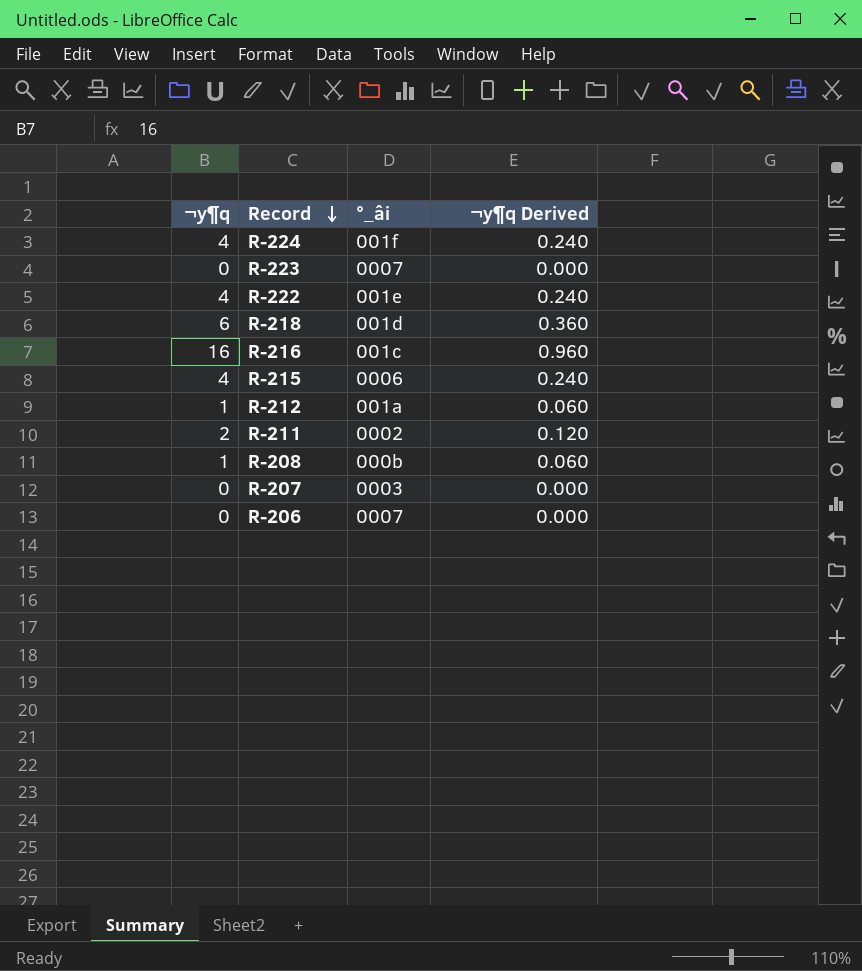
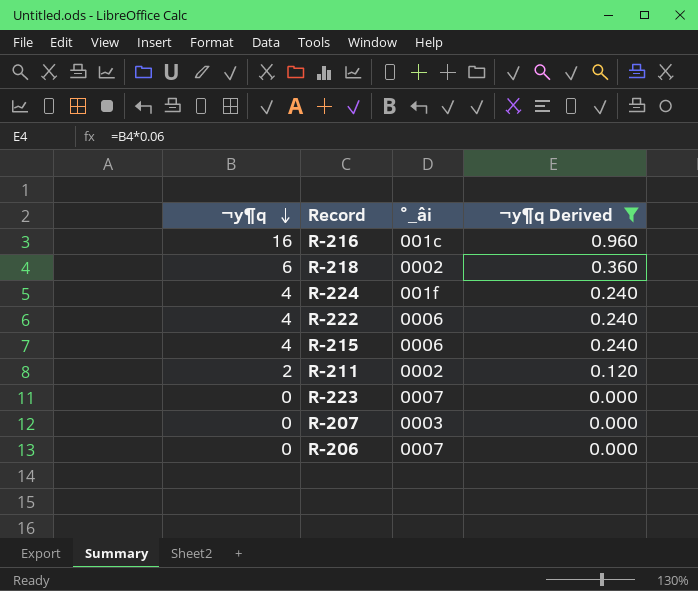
filter: none -> ¬y¶q Derived != 0.060
row order: Record descending -> ¬y¶q descending
R-218 | °_âi: 001d -> 0002
R-222 | °_âi: 001e -> 0006

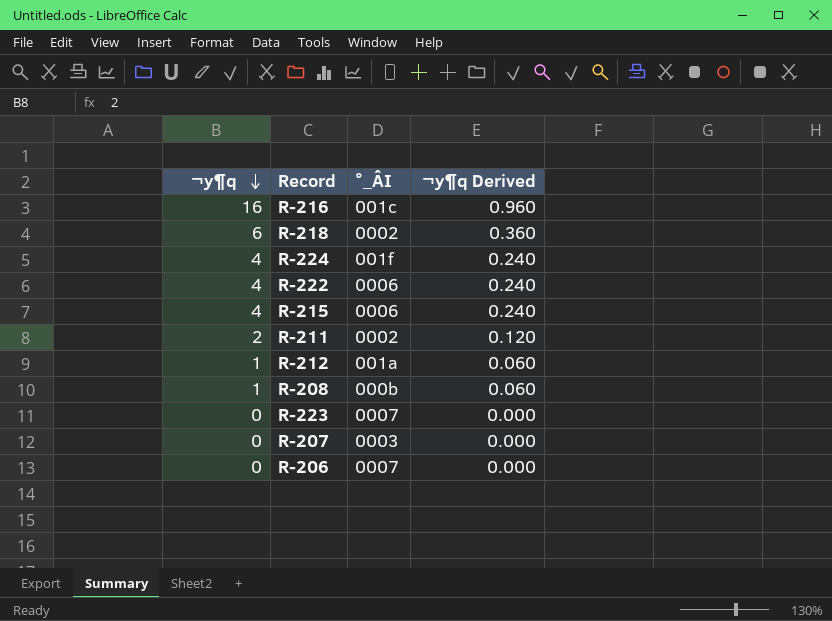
filter: ¬y¶q Derived != 0.060 -> none
column name: °_âi -> °_ÂI

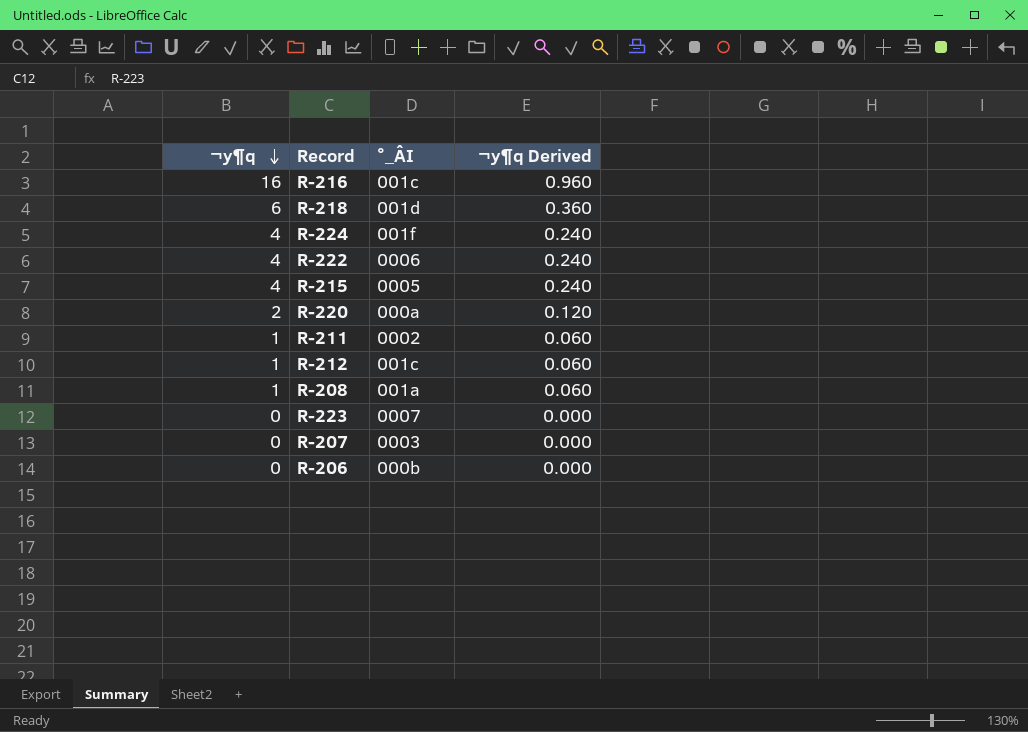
R-218 | °_ÂI: 0002 -> 001d
R-215 | °_ÂI: 0006 -> 0005
row R-220: none -> 2 | 000a | 0.120
R-211 | ¬y¶q: 2 -> 1
R-211 | ¬y¶q Derived: 0.120 -> 0.060
R-212 | °_ÂI: 001a -> 001c
R-208 | °_ÂI: 000b -> 001a
R-206 | °_ÂI: 0007 -> 000b

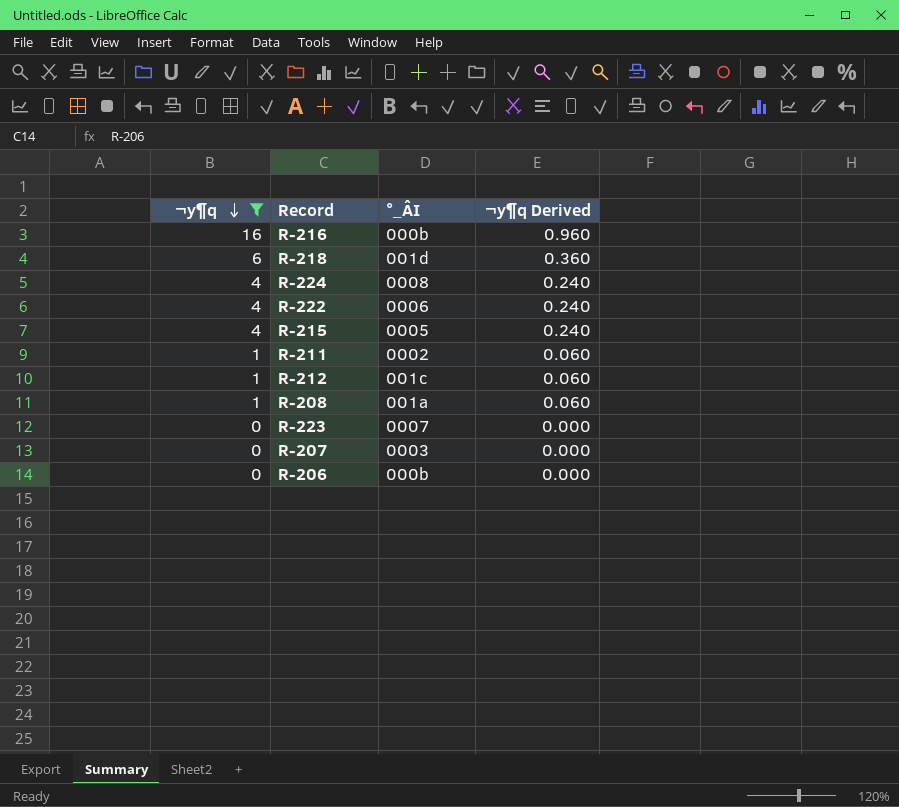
filter: none -> ¬y¶q != 2
R-216 | °_ÂI: 001c -> 000b
R-224 | °_ÂI: 001f -> 0008

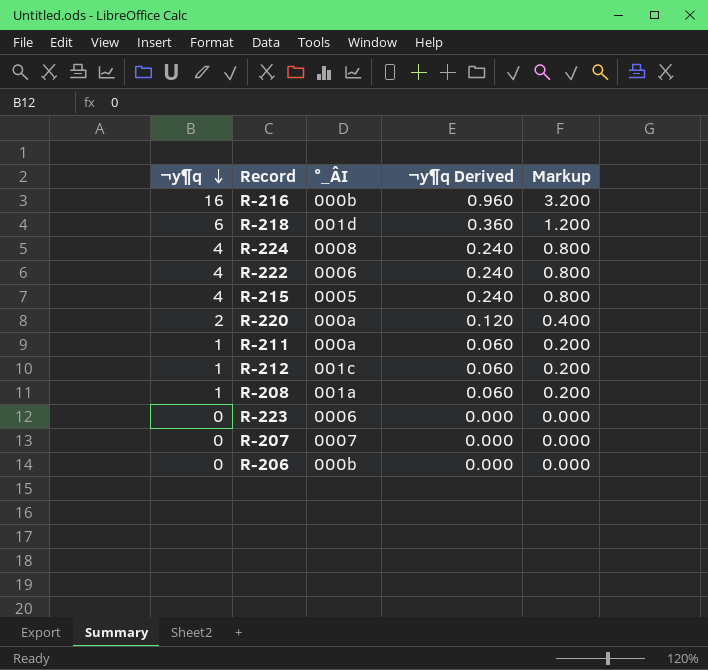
filter: ¬y¶q != 2 -> none
column Markup | formula: none -> [¬y¶q] * 0.2
R-211 | °_ÂI: 0002 -> 000a
R-223 | °_ÂI: 0007 -> 0006
R-207 | °_ÂI: 0003 -> 0007

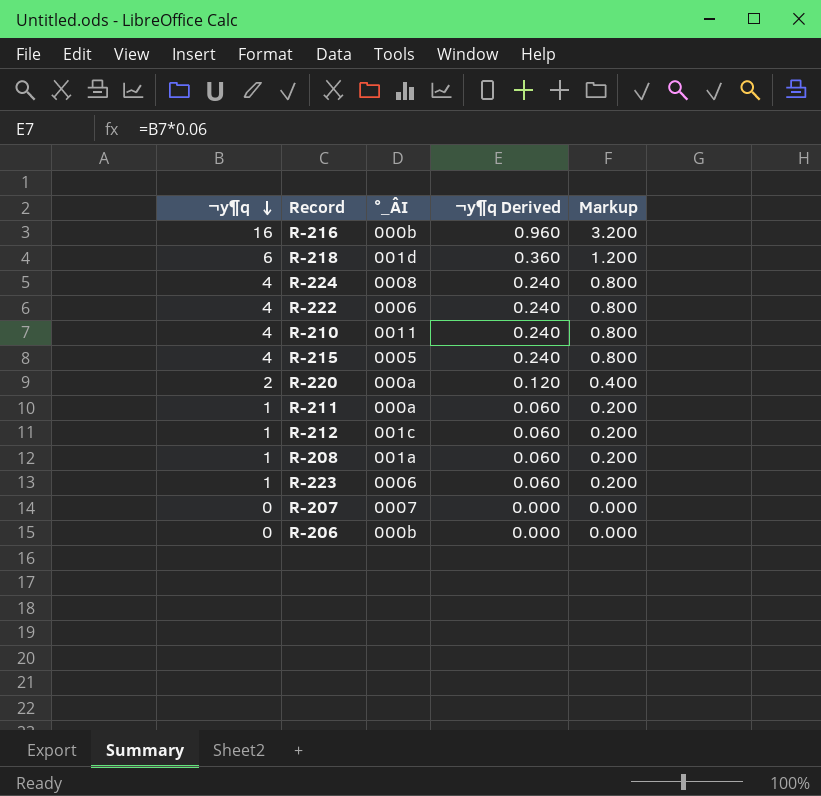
row R-210: none -> 4 | 0011 | 0.240 | 0.800
R-223 | ¬y¶q: 0 -> 1
R-223 | ¬y¶q Derived: 0.000 -> 0.060
R-223 | Markup: 0.000 -> 0.200

